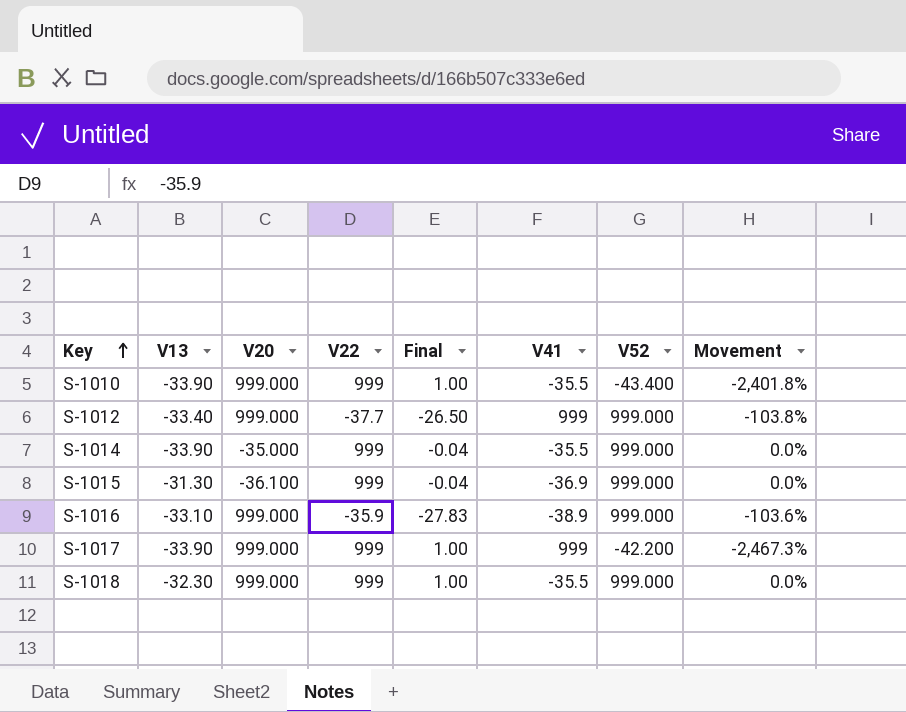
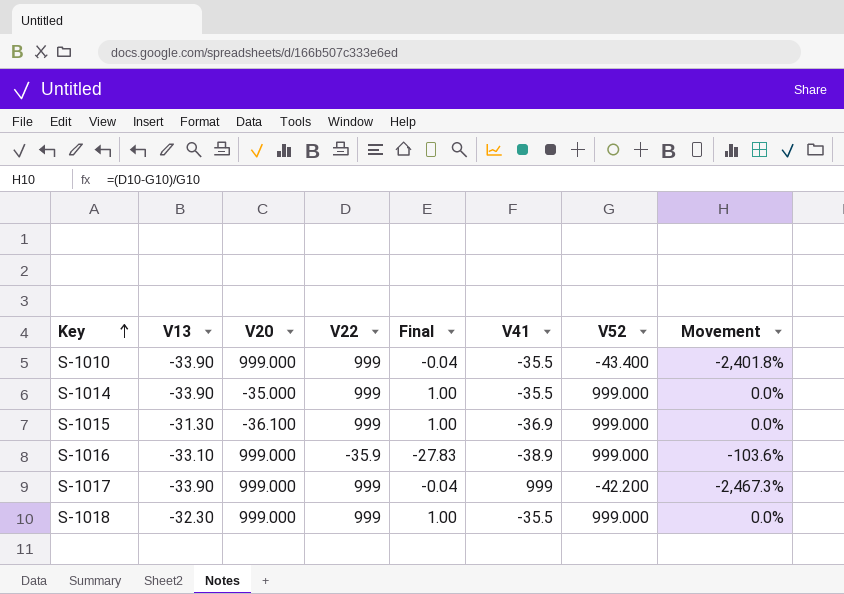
column Final | formula: [V20] / [V22] -> [V52] / [V22]
row S-1012: -33.40 | 999.000 | -37.7 | -26.50 | 999 | 999.000 | -103.8% -> none

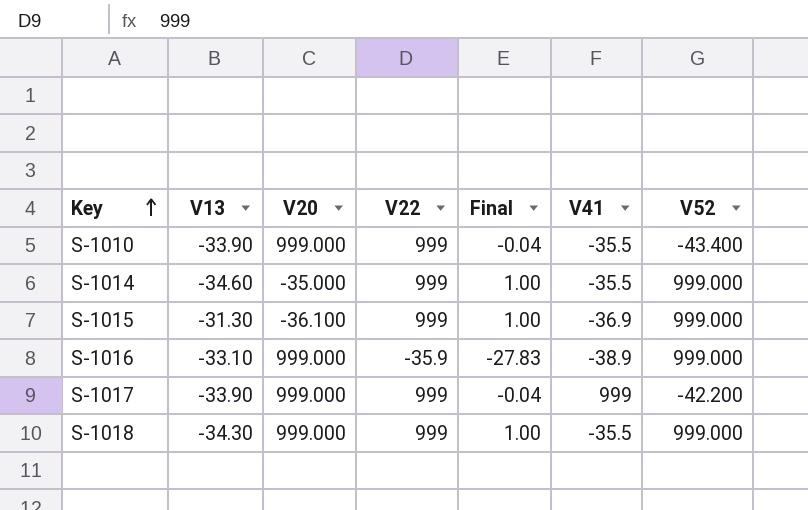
column Movement | formula: ([V22] - [V52]) / [V52] -> none
S-1014 | V13: -33.90 -> -34.60
S-1018 | V13: -32.30 -> -34.30

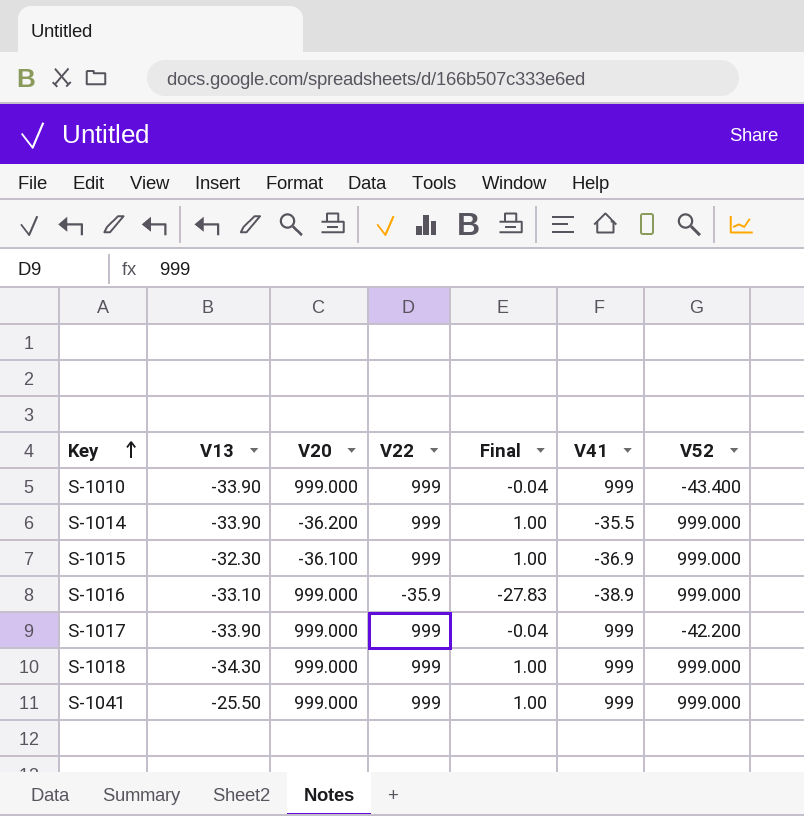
S-1010 | V41: -35.5 -> 999
S-1014 | V13: -34.60 -> -33.90
S-1014 | V20: -35.000 -> -36.200
S-1015 | V13: -31.30 -> -32.30
S-1018 | V41: -35.5 -> 999
row S-1041: none -> -25.50 | 999.000 | 999 | 1.00 | 999 | 999.000

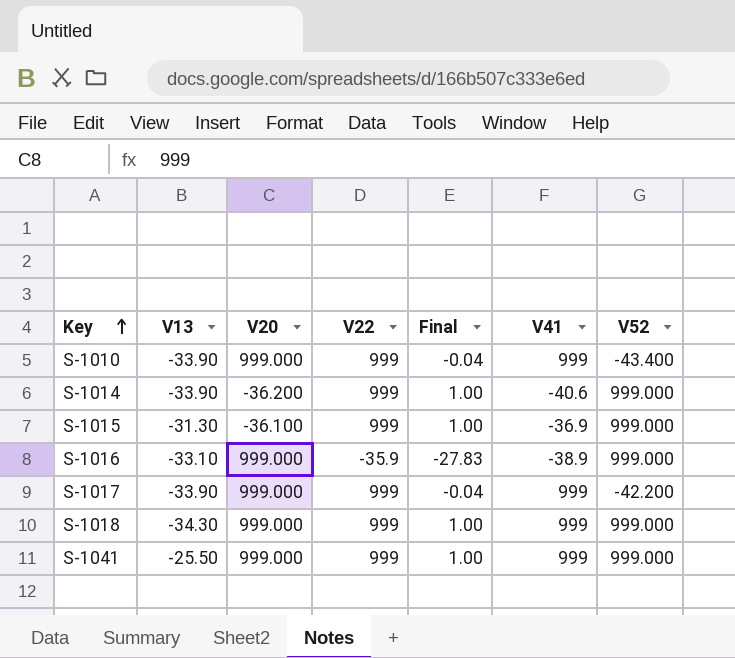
S-1014 | V41: -35.5 -> -40.6
S-1015 | V13: -32.30 -> -31.30

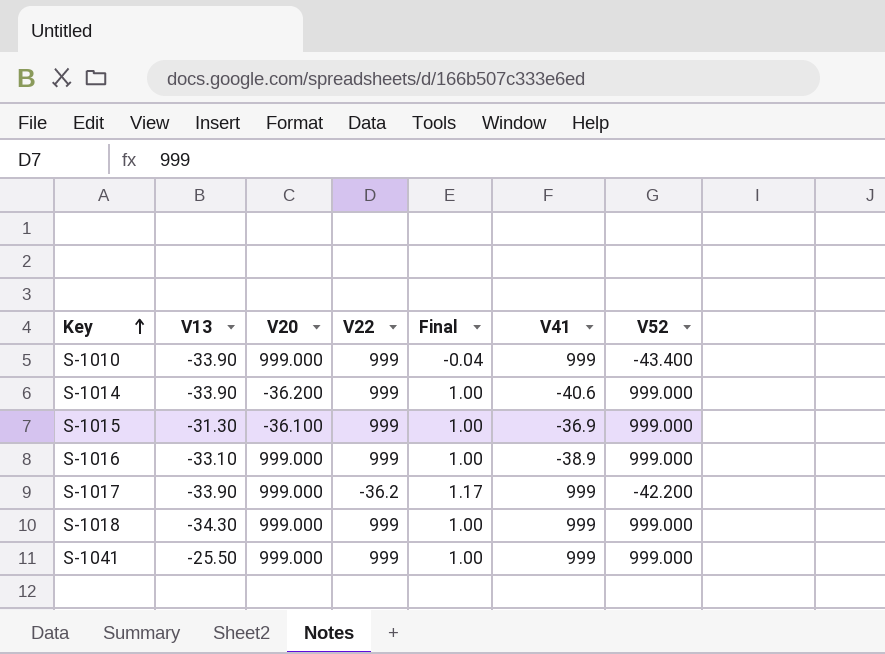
S-1016 | V22: -35.9 -> 999
S-1016 | Final: -27.83 -> 1.00
S-1017 | V22: 999 -> -36.2
S-1017 | Final: -0.04 -> 1.17

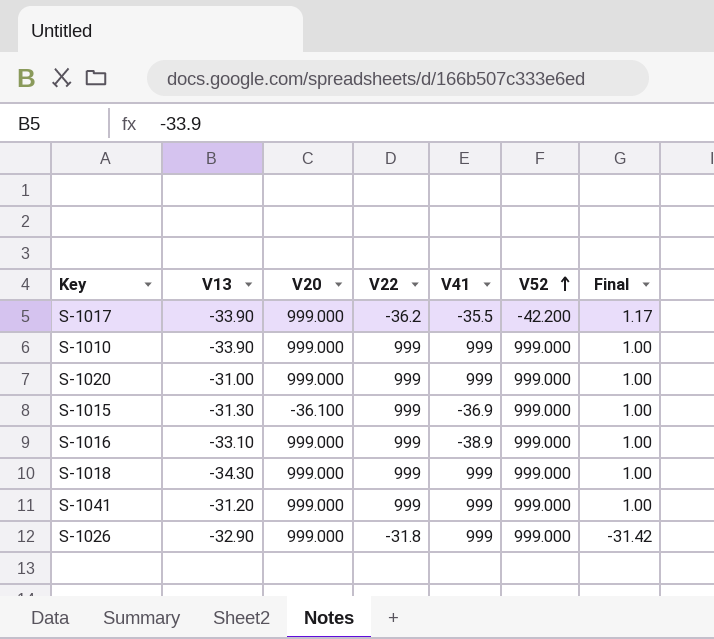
row order: Key ascending -> V52 ascending
column Final | position: 5 -> 7
row S-1014: -33.90 | -36.200 | 999 | 1.00 | -40.6 | 999.000 -> none
S-1017 | V41: 999 -> -35.5
S-1010 | V52: -43.400 -> 999.000
S-1010 | Final: -0.04 -> 1.00
row S-1020: none -> -31.00 | 999.000 | 999 | 999 | 999.000 | 1.00
S-1041 | V13: -25.50 -> -31.20
row S-1026: none -> -32.90 | 999.000 | -31.8 | 999 | 999.000 | -31.42

